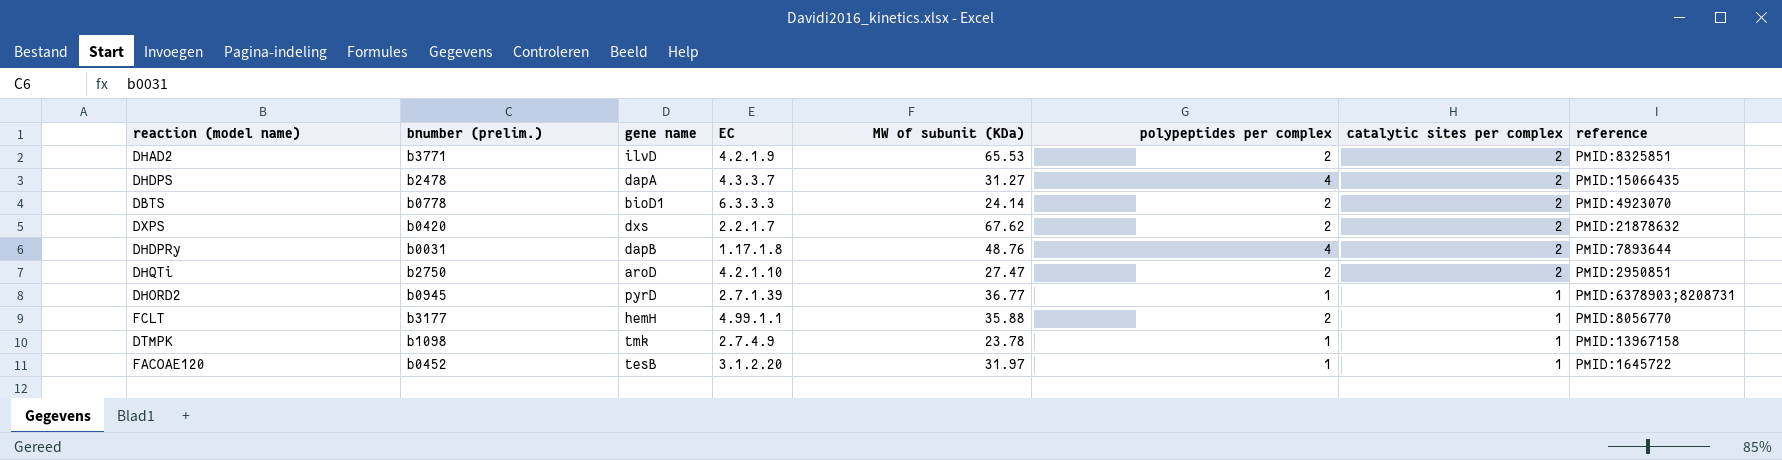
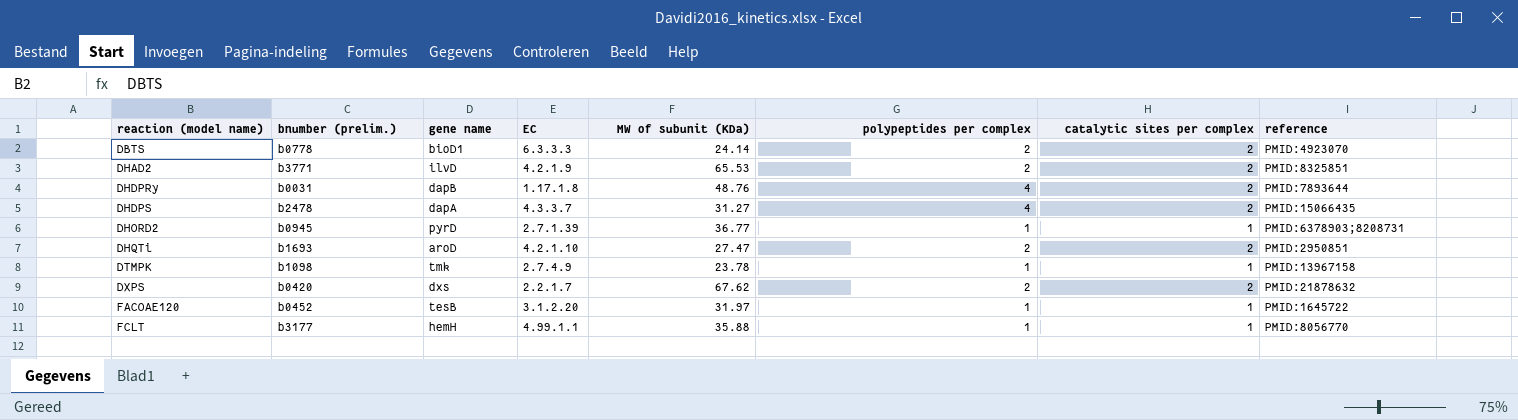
row order: catalytic sites per complex descending -> reaction (model name) ascending
DHQTi | bnumber (prelim.): b2750 -> b1693
FCLT | polypeptides per complex: 2 -> 1

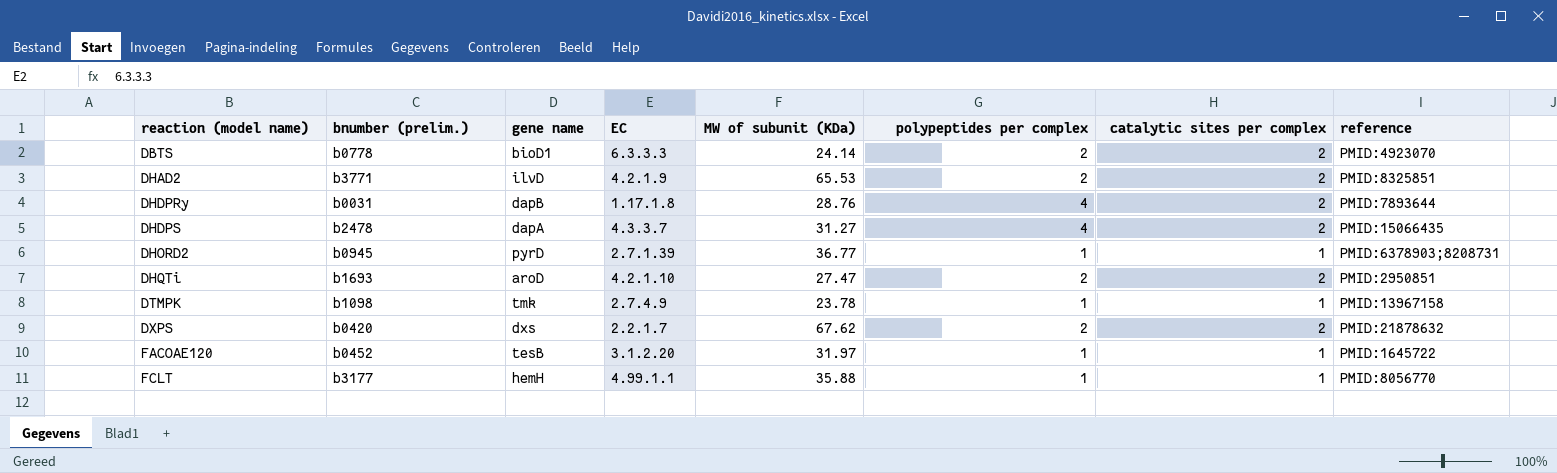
DHDPRy | MW of subunit (KDa): 48.76 -> 28.76

